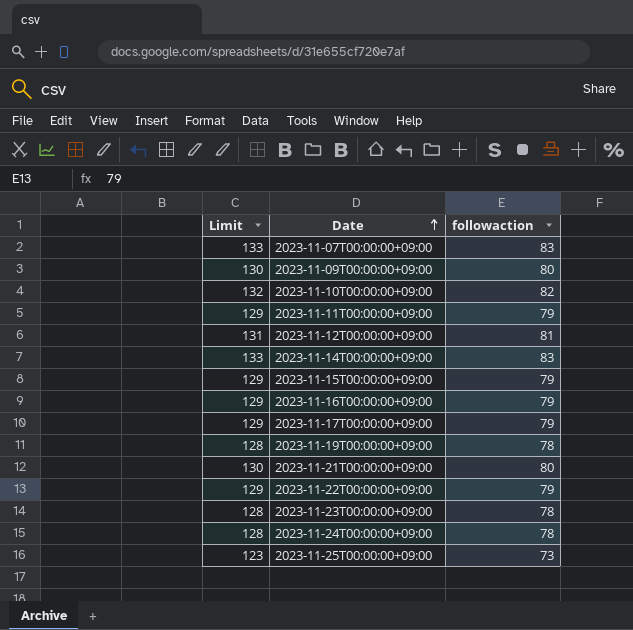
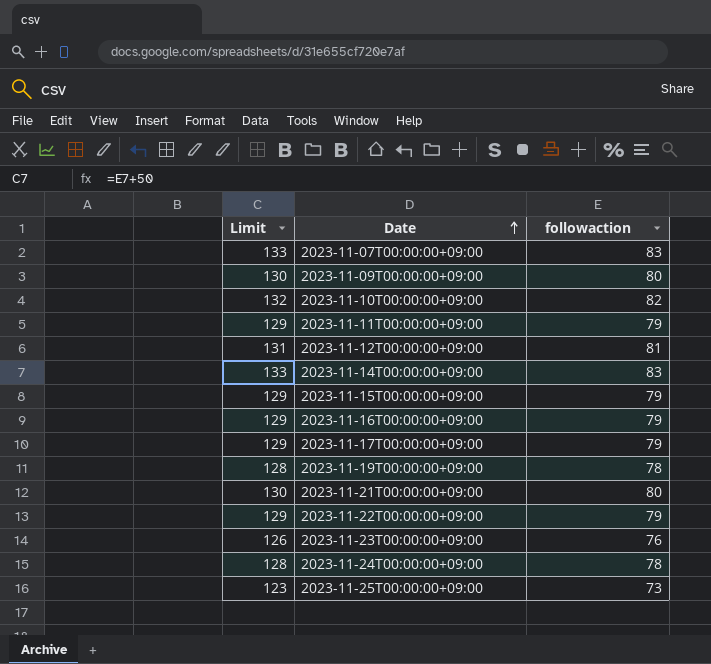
2023-11-23T00:00:00+09:00 | Limit: 128 -> 126
2023-11-23T00:00:00+09:00 | followaction: 78 -> 76

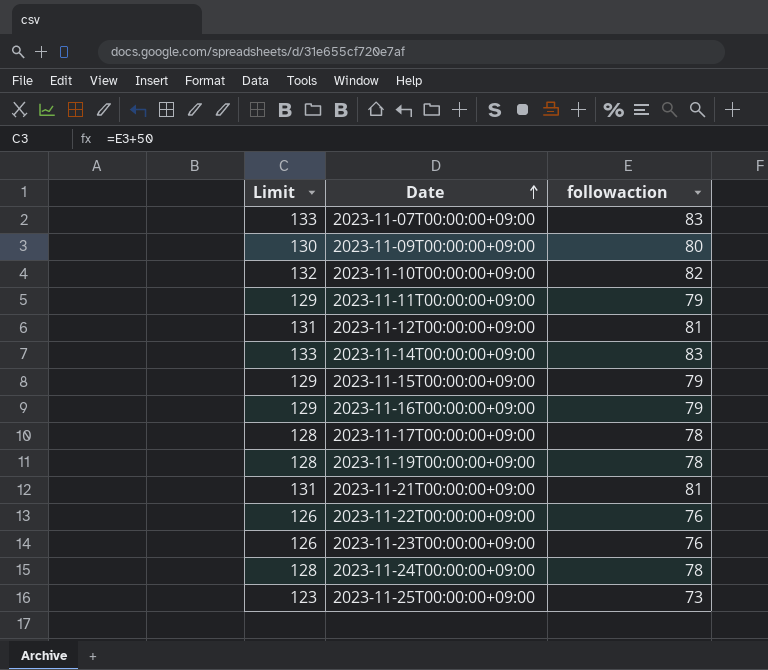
2023-11-17T00:00:00+09:00 | Limit: 129 -> 128
2023-11-17T00:00:00+09:00 | followaction: 79 -> 78
2023-11-21T00:00:00+09:00 | Limit: 130 -> 131
2023-11-21T00:00:00+09:00 | followaction: 80 -> 81
2023-11-22T00:00:00+09:00 | Limit: 129 -> 126
2023-11-22T00:00:00+09:00 | followaction: 79 -> 76

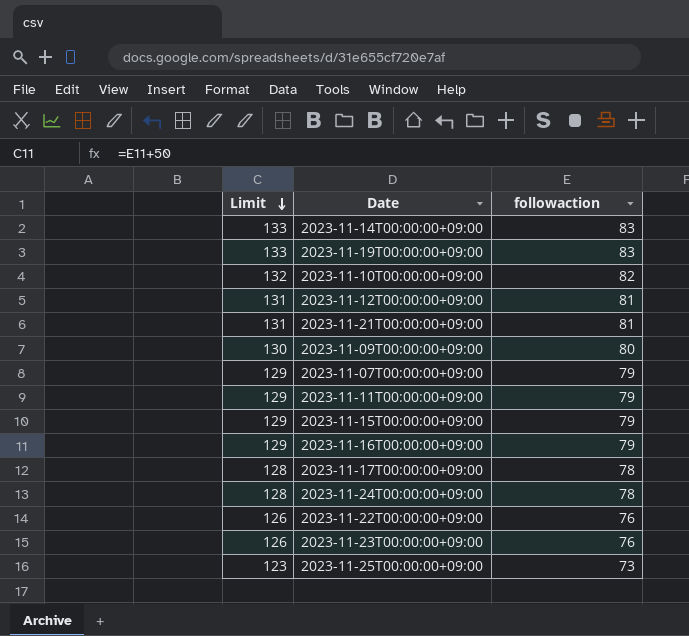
row order: Date ascending -> Limit descending
2023-11-19T00:00:00+09:00 | Limit: 128 -> 133
2023-11-19T00:00:00+09:00 | followaction: 78 -> 83
2023-11-07T00:00:00+09:00 | Limit: 133 -> 129
2023-11-07T00:00:00+09:00 | followaction: 83 -> 79

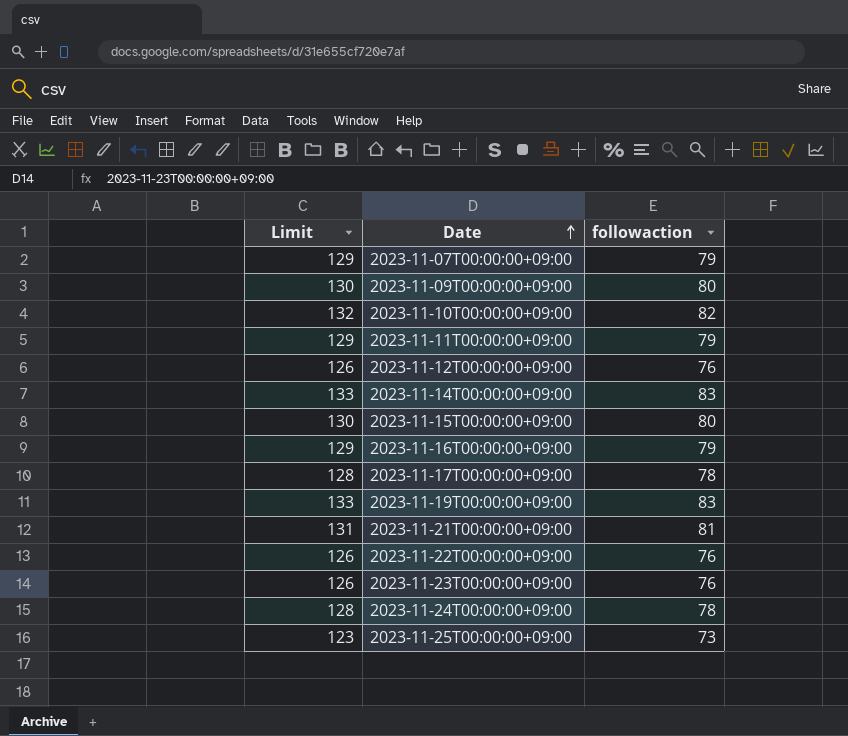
row order: Limit descending -> Date ascending
2023-11-12T00:00:00+09:00 | Limit: 131 -> 126
2023-11-12T00:00:00+09:00 | followaction: 81 -> 76
2023-11-15T00:00:00+09:00 | Limit: 129 -> 130
2023-11-15T00:00:00+09:00 | followaction: 79 -> 80

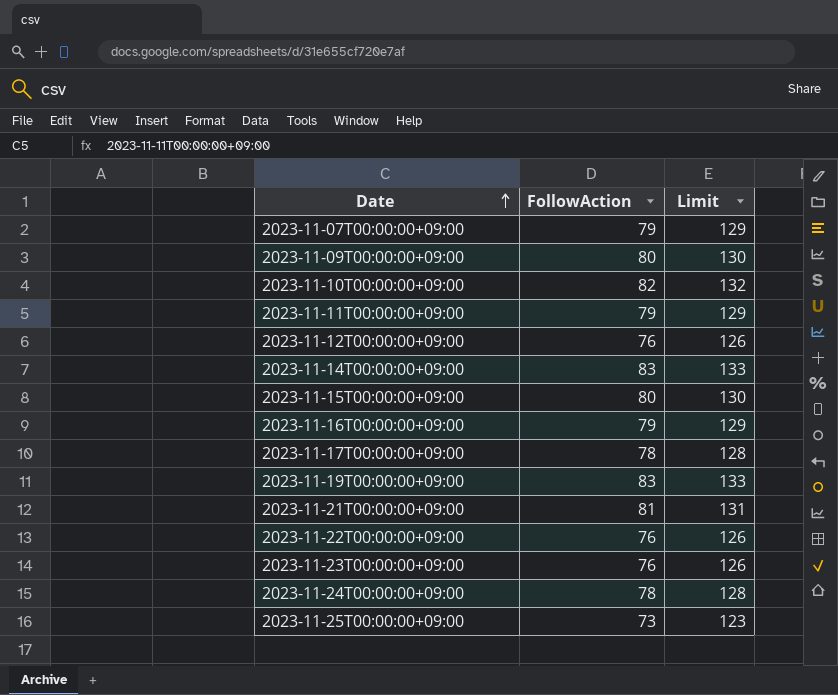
column name: followaction -> FollowAction
column Limit | position: 1 -> 3

